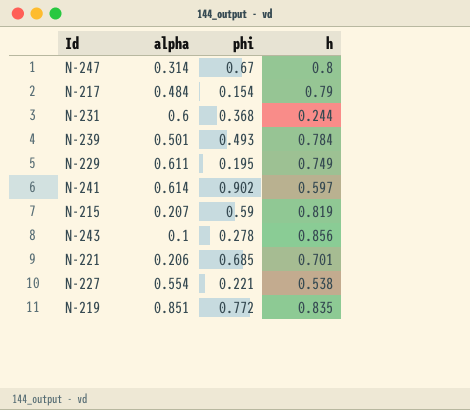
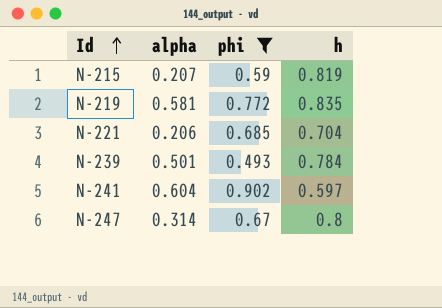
filter: none -> phi >= 0.493
row order: none -> Id ascending
N-219 | alpha: 0.851 -> 0.581
N-221 | h: 0.701 -> 0.704
N-241 | alpha: 0.614 -> 0.604

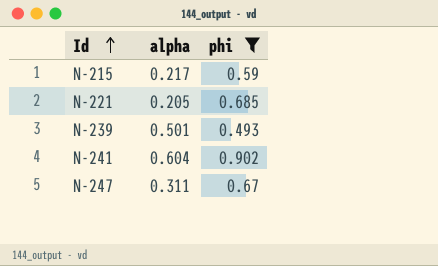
column h | position: 4 -> none
row N-219: 0.581 | 0.772 | 0.835 -> none
N-215 | alpha: 0.207 -> 0.217
N-221 | alpha: 0.206 -> 0.205
N-247 | alpha: 0.314 -> 0.311

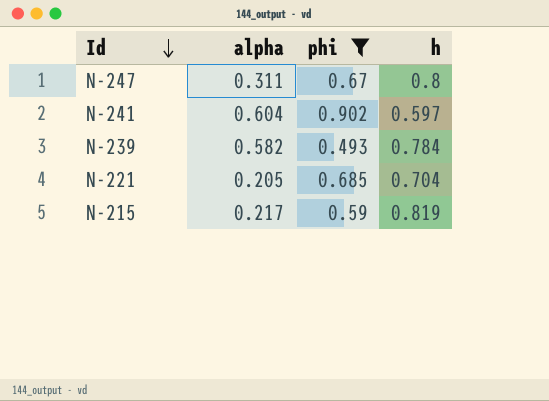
row order: Id ascending -> Id descending
column h | position: none -> 4
N-239 | alpha: 0.501 -> 0.582

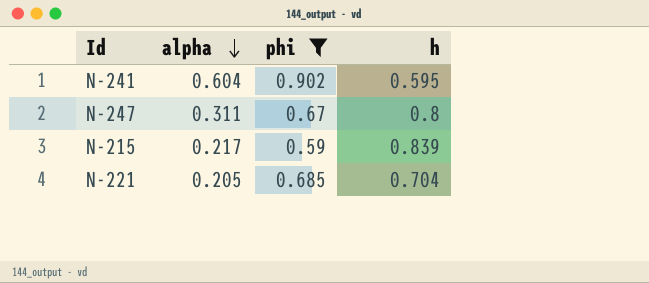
row order: Id descending -> alpha descending
row N-239: 0.582 | 0.493 | 0.784 -> none
N-241 | h: 0.597 -> 0.595
N-215 | h: 0.819 -> 0.839

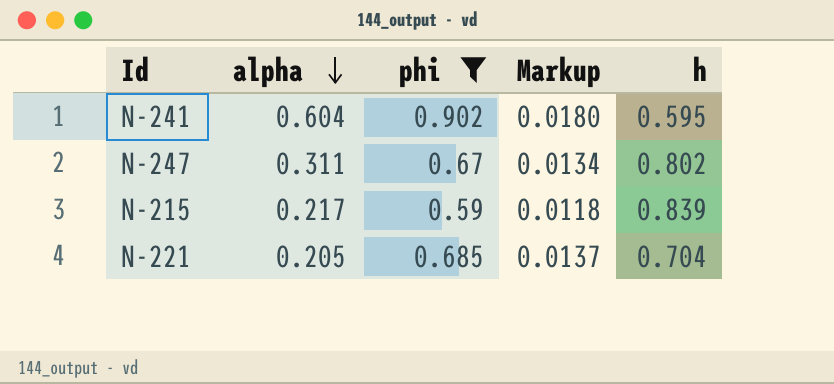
column Markup | formula: none -> [phi] * 0.02
N-247 | h: 0.8 -> 0.802

